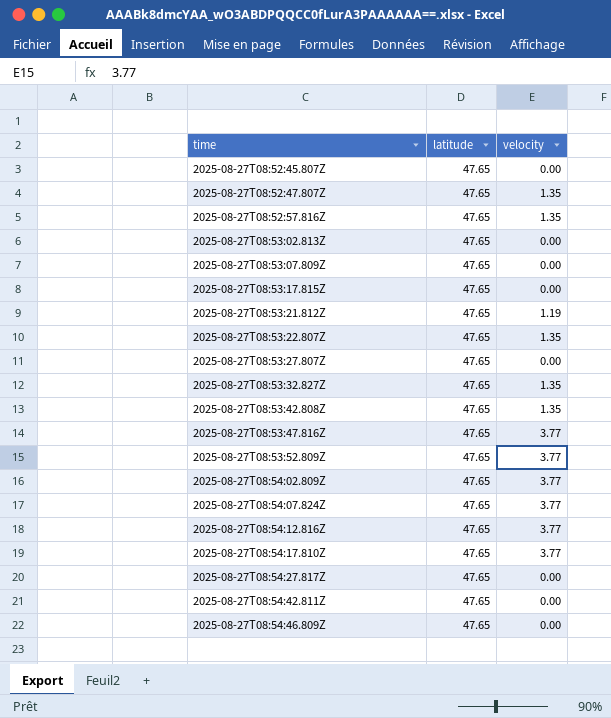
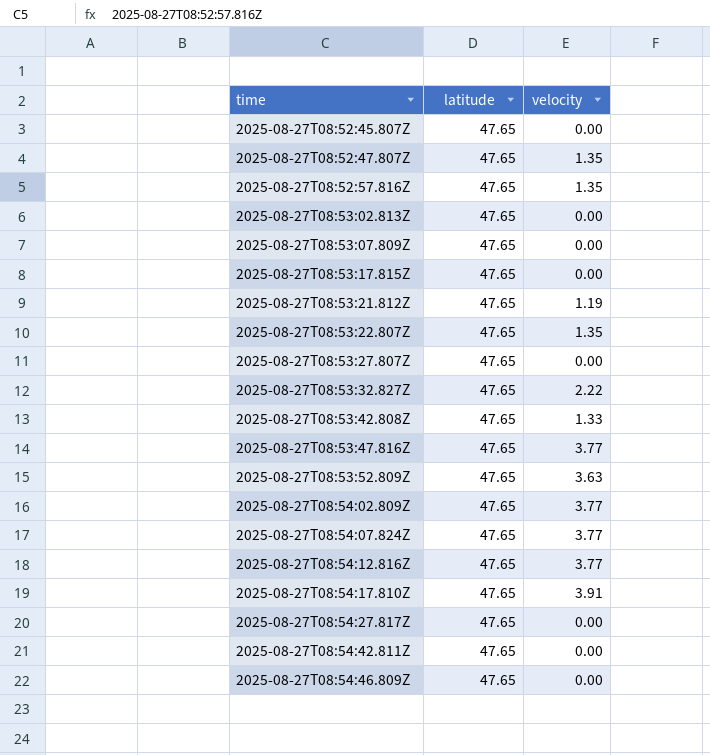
2025-08-27T08:53:32.827Z | velocity: 1.35 -> 2.22
2025-08-27T08:53:42.808Z | velocity: 1.35 -> 1.33
2025-08-27T08:53:52.809Z | velocity: 3.77 -> 3.63
2025-08-27T08:54:17.810Z | velocity: 3.77 -> 3.91

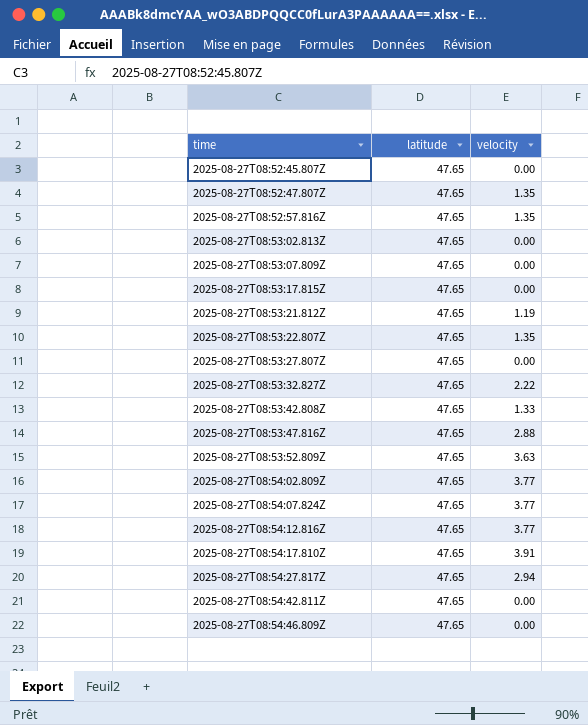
2025-08-27T08:53:47.816Z | velocity: 3.77 -> 2.88
2025-08-27T08:54:27.817Z | velocity: 0.00 -> 2.94

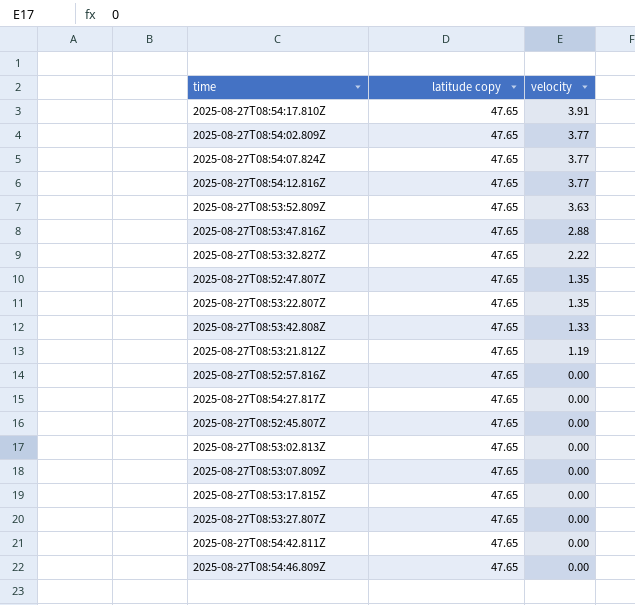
row order: time ascending -> velocity descending
column name: latitude -> latitude copy
2025-08-27T08:52:57.816Z | velocity: 1.35 -> 0.00
2025-08-27T08:54:27.817Z | velocity: 2.94 -> 0.00

